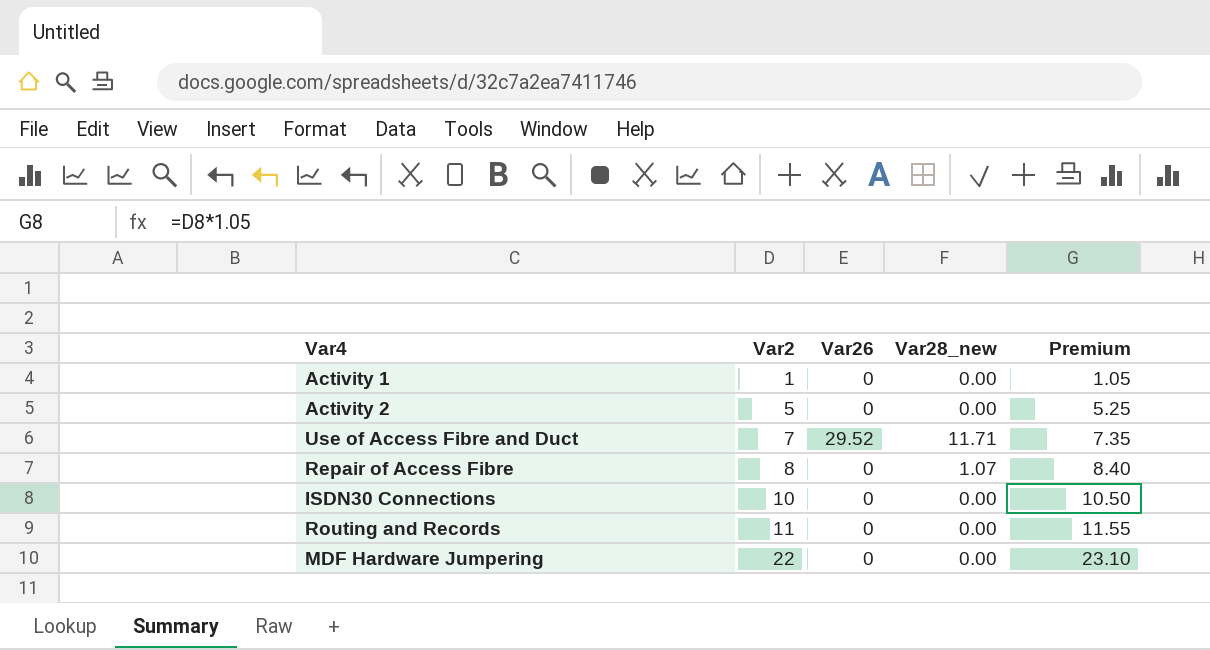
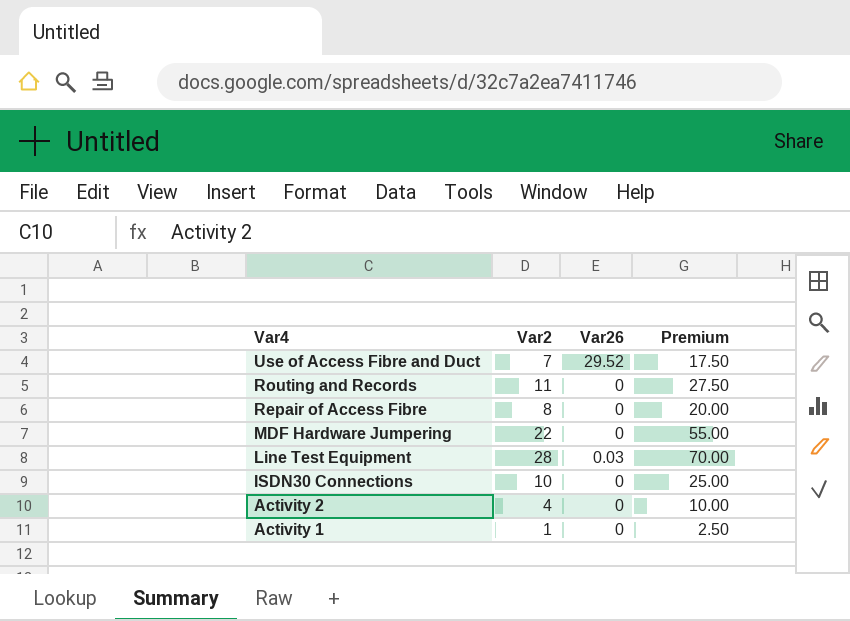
row order: Var2 ascending -> Var4 descending
column Var28_new | position: 4 -> none
column Premium | formula: [Var2] * 1.05 -> [Var2] * 2.5
row Line Test Equipment: none -> 28 | 0.03 | 70.00
Activity 2 | Var2: 5 -> 4

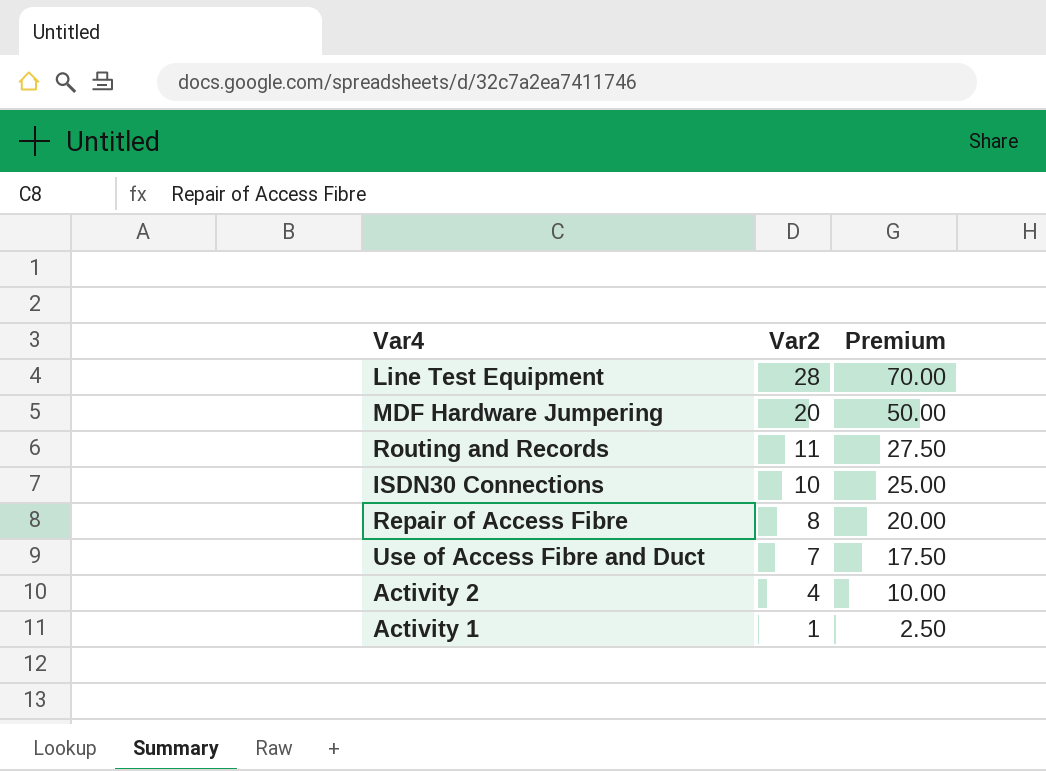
row order: Var4 descending -> Var2 descending
column Var26 | position: 3 -> none
MDF Hardware Jumpering | Var2: 22 -> 20
MDF Hardware Jumpering | Premium: 55.00 -> 50.00

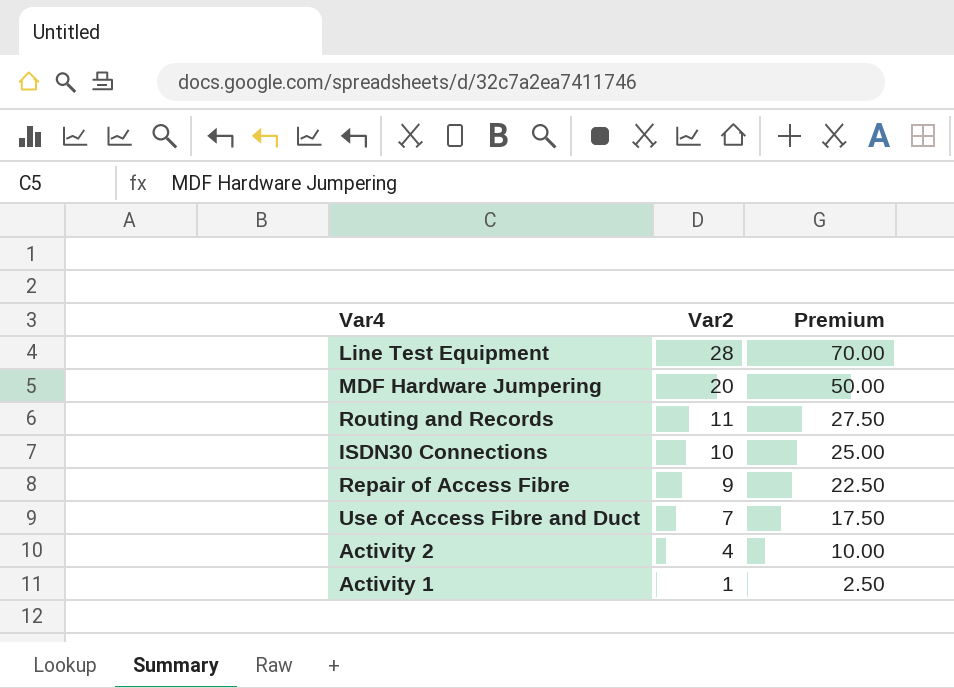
Repair of Access Fibre | Var2: 8 -> 9
Repair of Access Fibre | Premium: 20.00 -> 22.50

